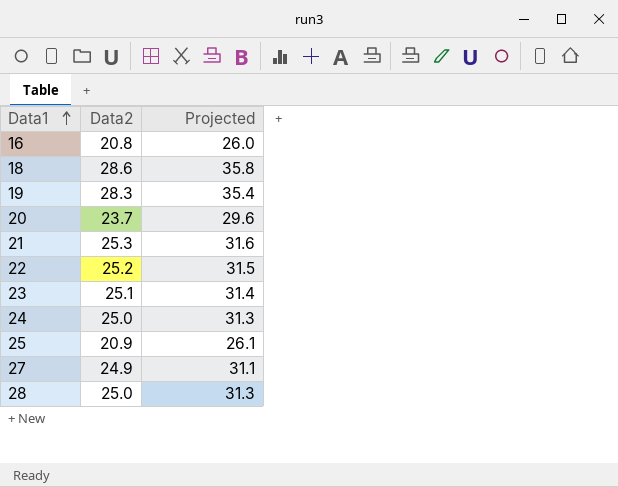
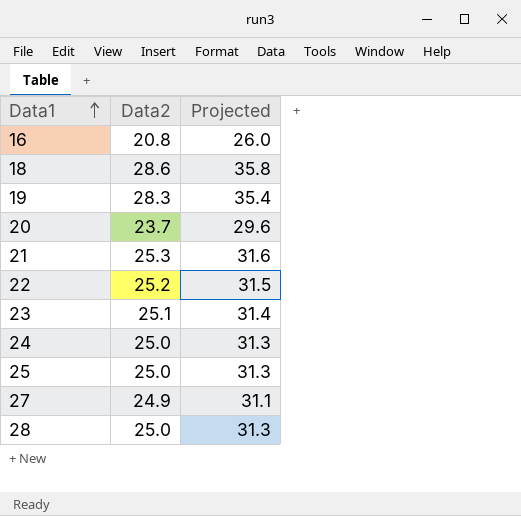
25 | Data2: 20.9 -> 25.0
25 | Projected: 26.1 -> 31.3

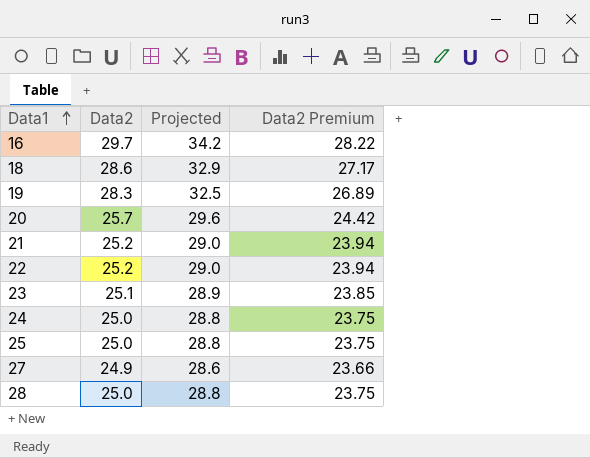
column Projected | formula: [Data2] * 1.25 -> [Data2] * 1.15
column Data2 Premium | formula: none -> [Data2] * 0.95
16 | Data2: 20.8 -> 29.7
20 | Data2: 23.7 -> 25.7
21 | Data2: 25.3 -> 25.2

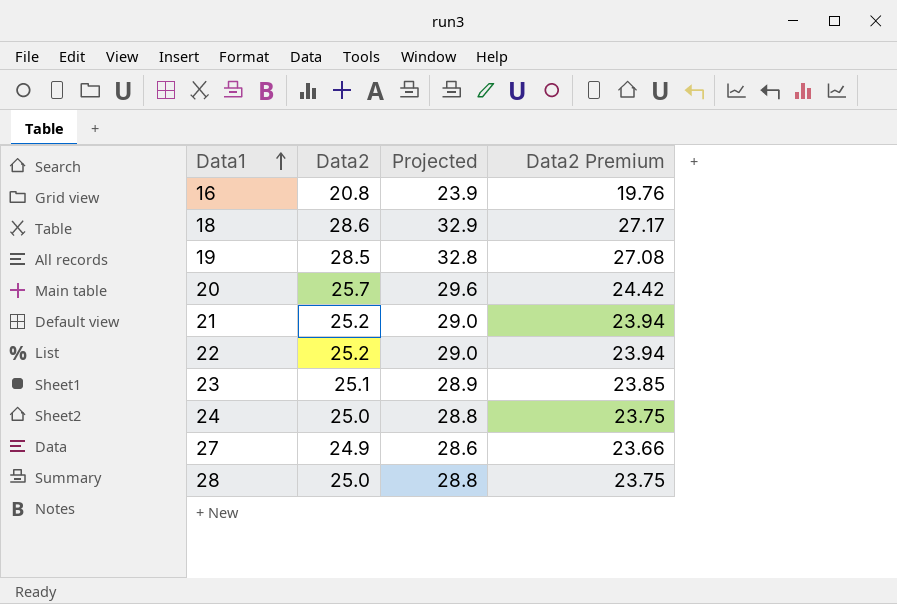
row 25: 25.0 | 28.8 | 23.75 -> none
16 | Data2: 29.7 -> 20.8
16 | Projected: 34.2 -> 23.9
16 | Data2 Premium: 28.22 -> 19.76
19 | Data2: 28.3 -> 28.5
19 | Projected: 32.5 -> 32.8
19 | Data2 Premium: 26.89 -> 27.08

